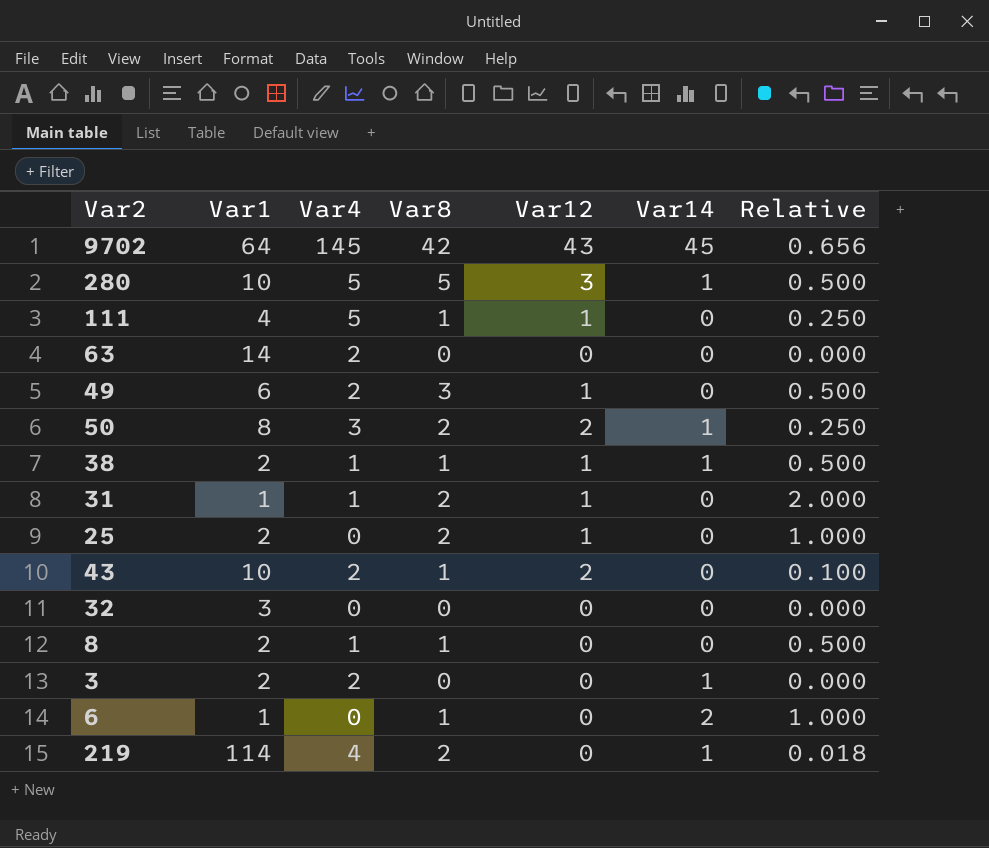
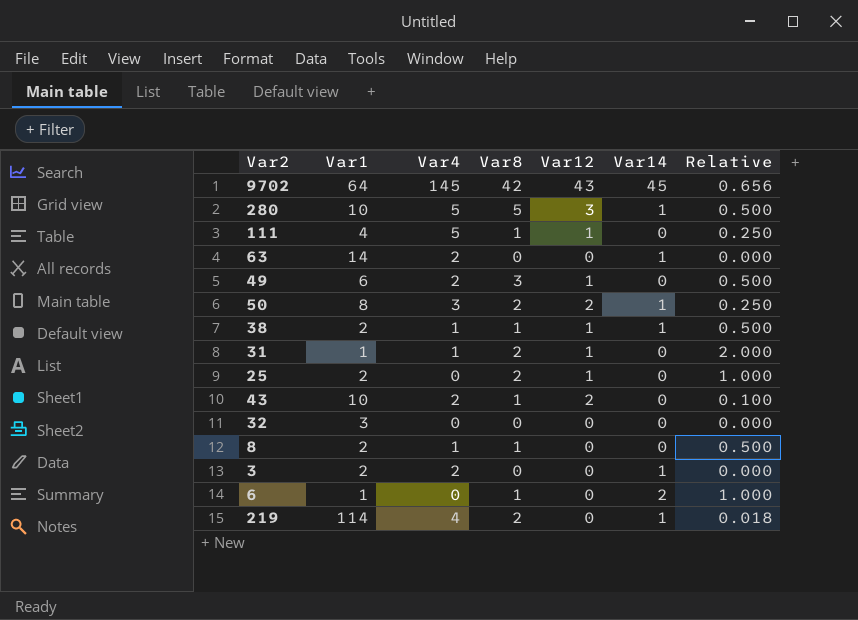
63 | Var14: 0 -> 1

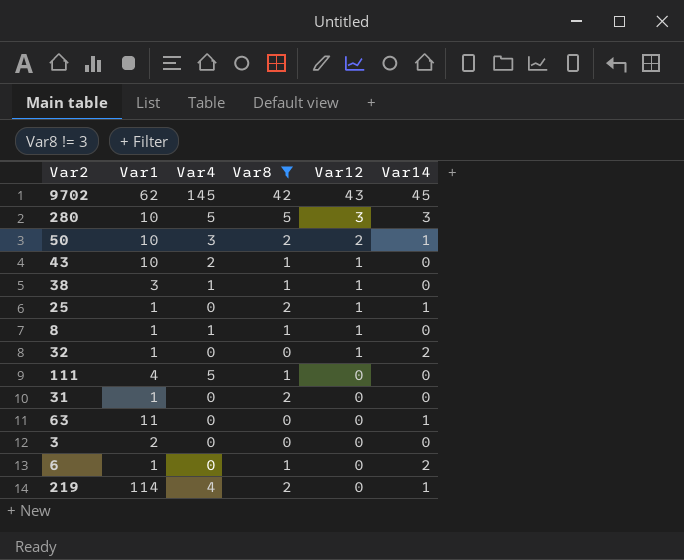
filter: none -> Var8 != 3
row order: none -> Var12 descending
column Relative | formula: [Var8] / [Var1] -> none
9702 | Var1: 64 -> 62
280 | Var14: 1 -> 3
50 | Var1: 8 -> 10
43 | Var12: 2 -> 1
38 | Var1: 2 -> 3
38 | Var14: 1 -> 0
25 | Var1: 2 -> 1
25 | Var14: 0 -> 1
8 | Var1: 2 -> 1
8 | Var12: 0 -> 1
32 | Var1: 3 -> 1
32 | Var12: 0 -> 1
32 | Var14: 0 -> 2
111 | Var12: 1 -> 0
31 | Var4: 1 -> 0
31 | Var12: 1 -> 0
63 | Var1: 14 -> 11
63 | Var4: 2 -> 0
3 | Var4: 2 -> 0
3 | Var14: 1 -> 0

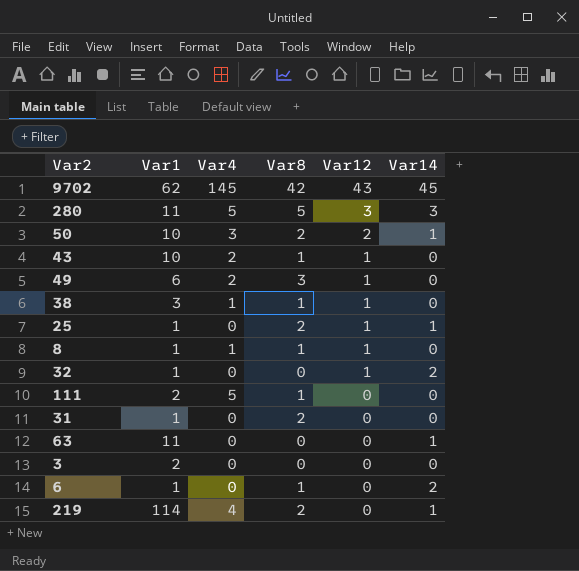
filter: Var8 != 3 -> none
280 | Var1: 10 -> 11
111 | Var1: 4 -> 2

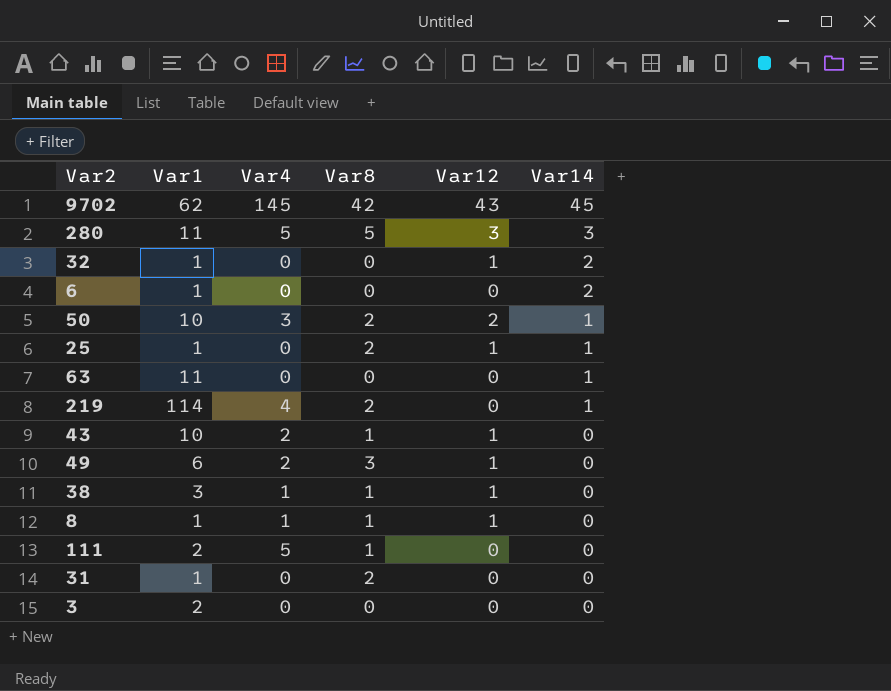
row order: Var12 descending -> Var14 descending
6 | Var8: 1 -> 0

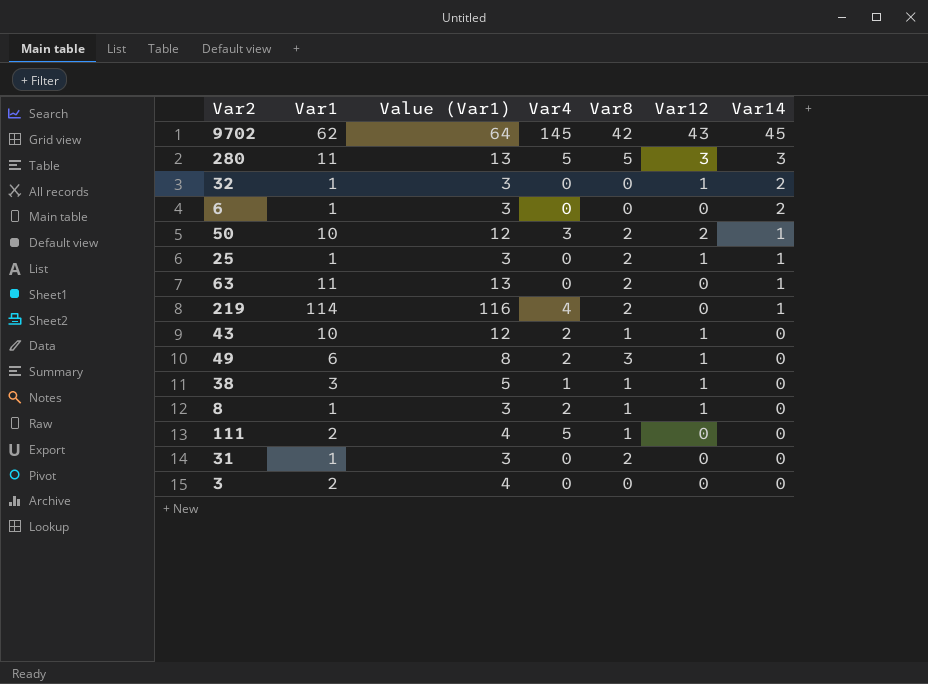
column Value (Var1) | formula: none -> [Var1] + 2
63 | Var8: 0 -> 2
8 | Var4: 1 -> 2

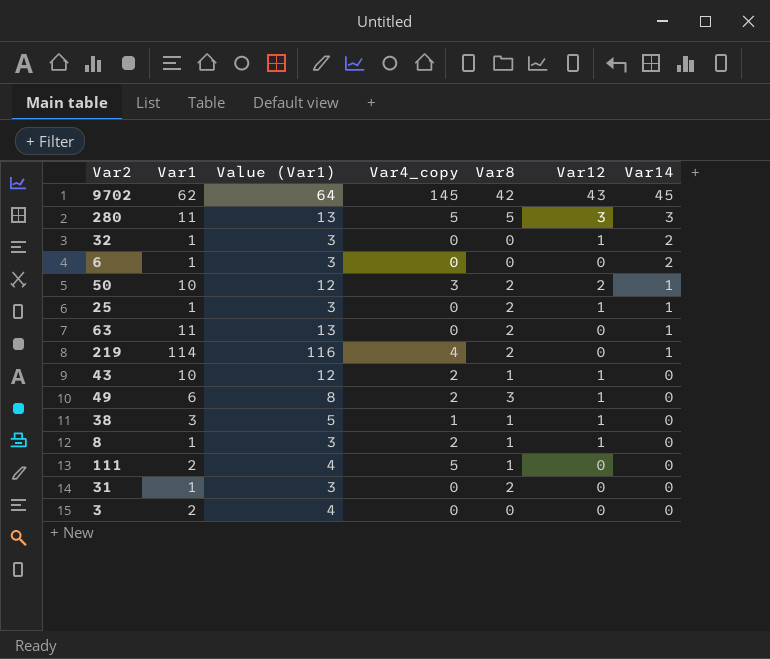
column name: Var4 -> Var4_copy

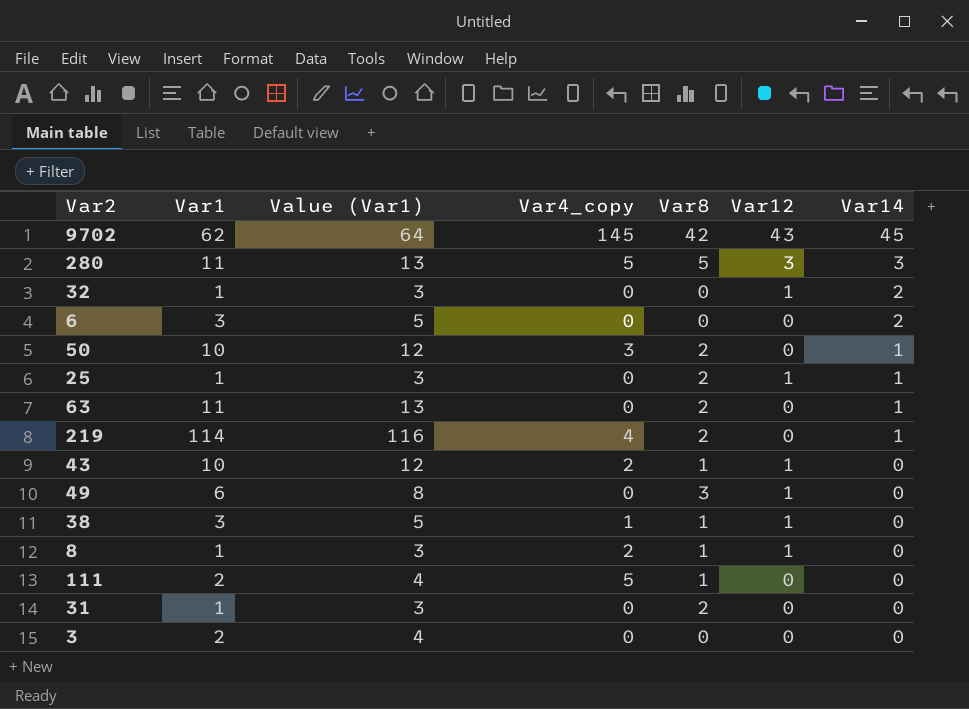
6 | Var1: 1 -> 3
6 | Value (Var1): 3 -> 5
50 | Var12: 2 -> 0
49 | Var4_copy: 2 -> 0

